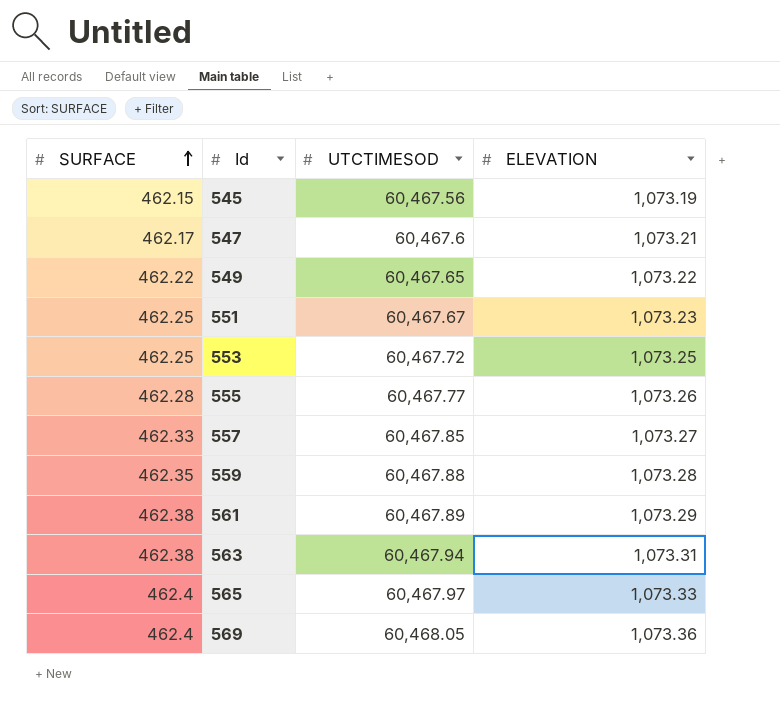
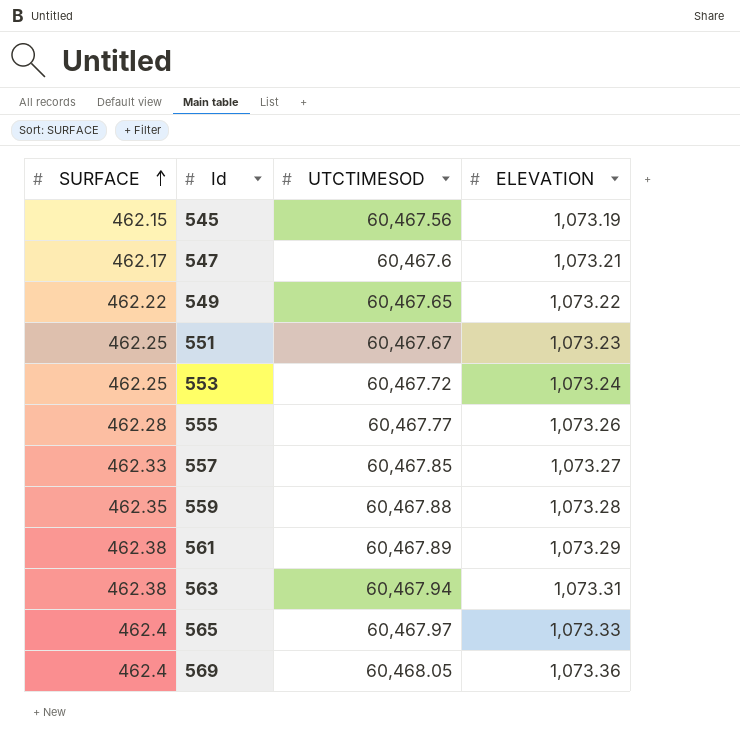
553 | ELEVATION: 1,073.25 -> 1,073.24

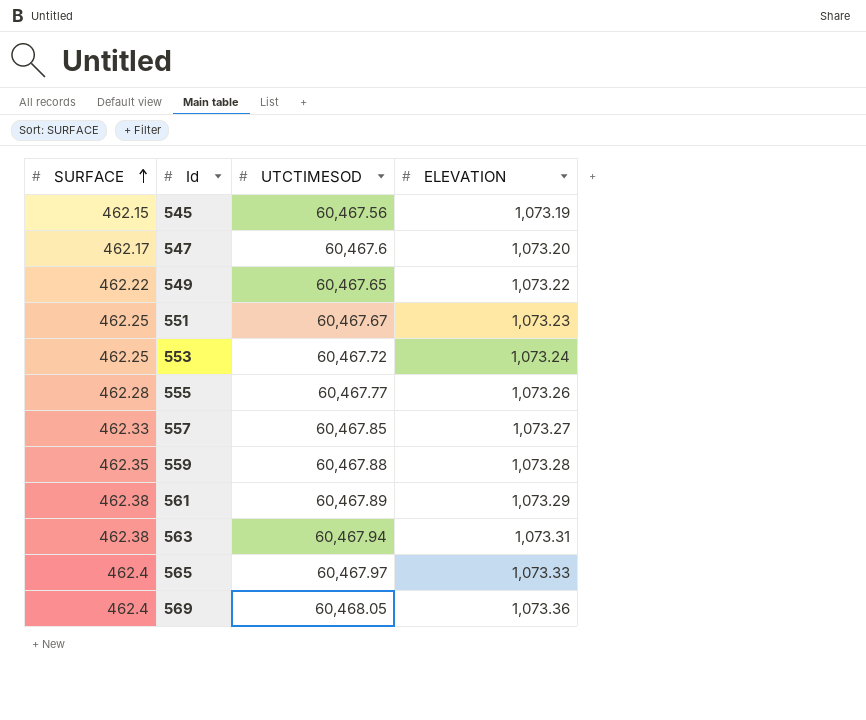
547 | ELEVATION: 1,073.21 -> 1,073.20

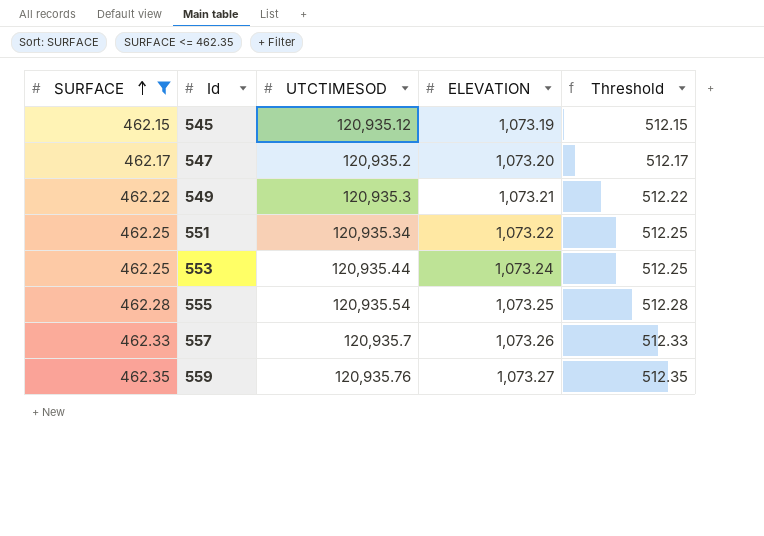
filter: none -> SURFACE <= 462.35
column Threshold | formula: none -> [SURFACE] + 50
545 | UTCTIMESOD: 60,467.56 -> 120,935.12
547 | UTCTIMESOD: 60,467.6 -> 120,935.2
549 | UTCTIMESOD: 60,467.65 -> 120,935.3
549 | ELEVATION: 1,073.22 -> 1,073.21
551 | UTCTIMESOD: 60,467.67 -> 120,935.34
551 | ELEVATION: 1,073.23 -> 1,073.22
553 | UTCTIMESOD: 60,467.72 -> 120,935.44
555 | UTCTIMESOD: 60,467.77 -> 120,935.54
555 | ELEVATION: 1,073.26 -> 1,073.25
557 | UTCTIMESOD: 60,467.85 -> 120,935.7
557 | ELEVATION: 1,073.27 -> 1,073.26
559 | UTCTIMESOD: 60,467.88 -> 120,935.76
559 | ELEVATION: 1,073.28 -> 1,073.27

